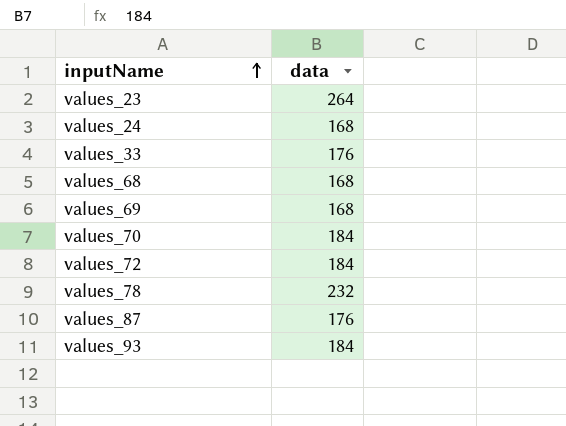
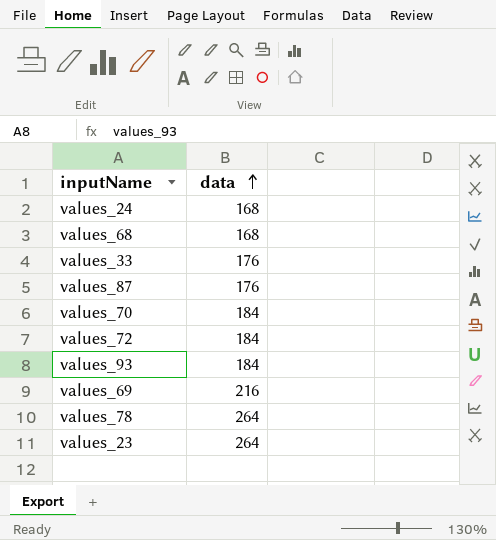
row order: inputName ascending -> data ascending
values_69 | data: 168 -> 216
values_78 | data: 232 -> 264

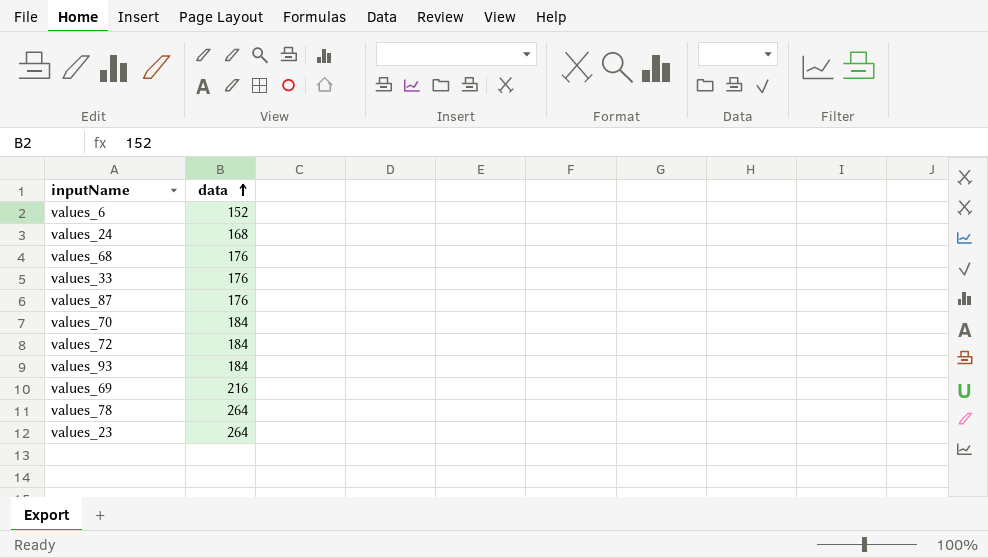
row values_6: none -> 152
values_68 | data: 168 -> 176

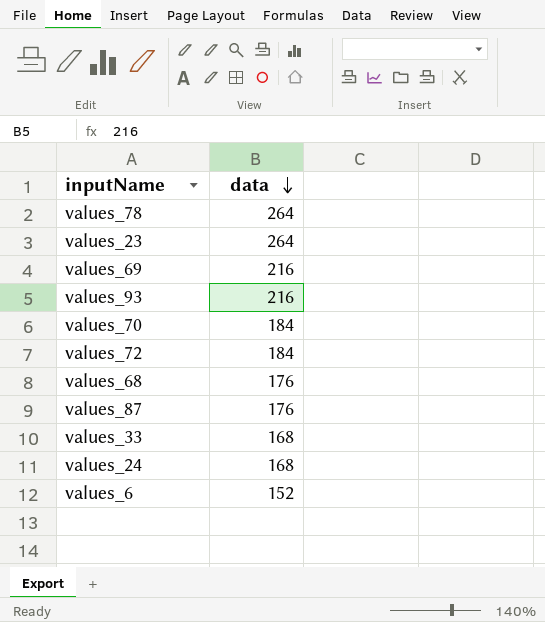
row order: data ascending -> data descending
values_93 | data: 184 -> 216
values_33 | data: 176 -> 168

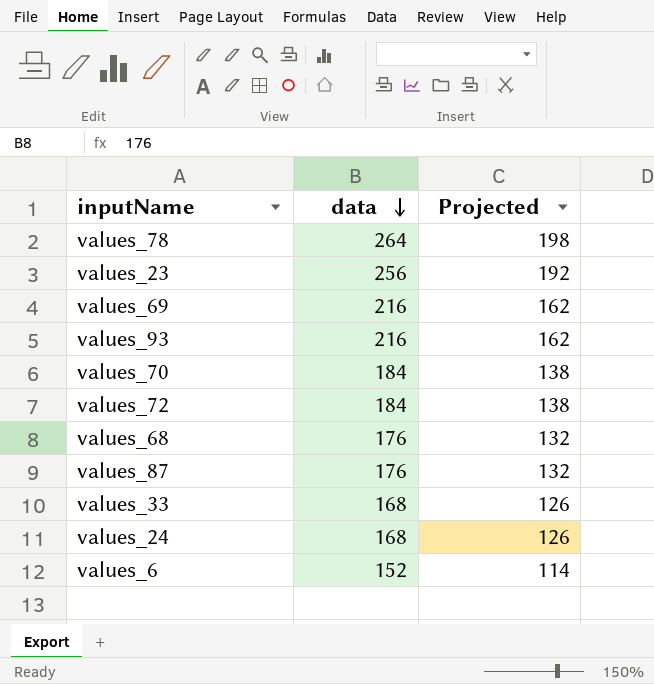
column Projected | formula: none -> [data] * 0.75
values_23 | data: 264 -> 256

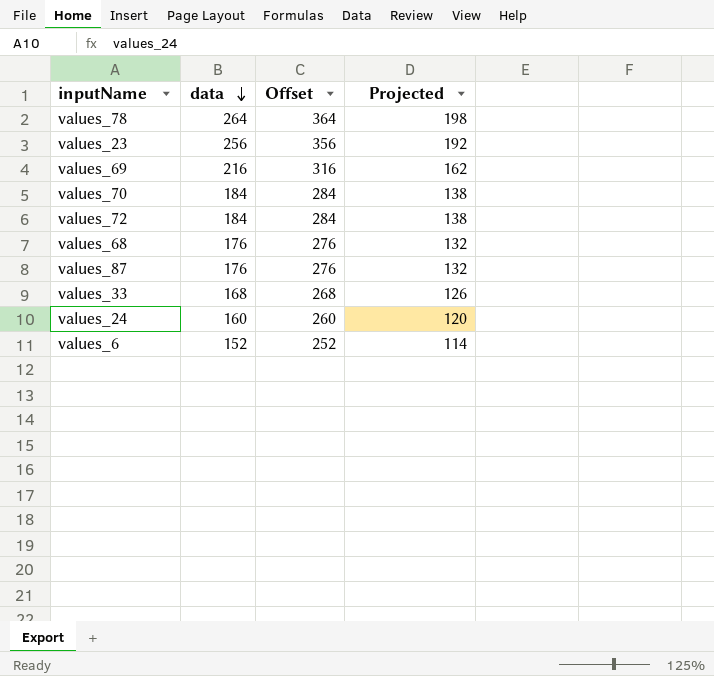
column Offset | formula: none -> [data] + 100
row values_93: 216 | 162 -> none
values_24 | data: 168 -> 160
values_24 | Projected: 126 -> 120

